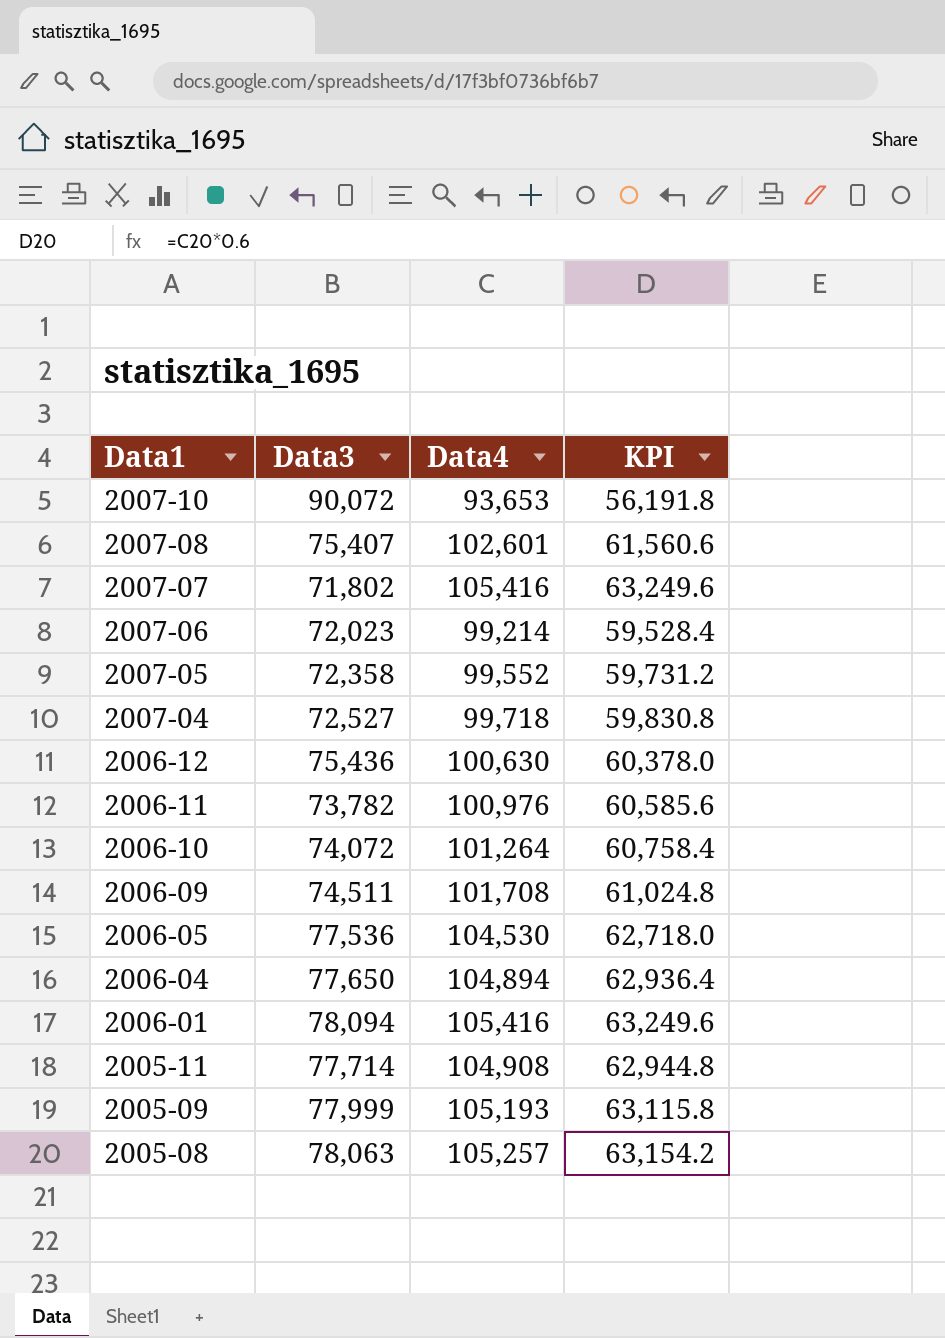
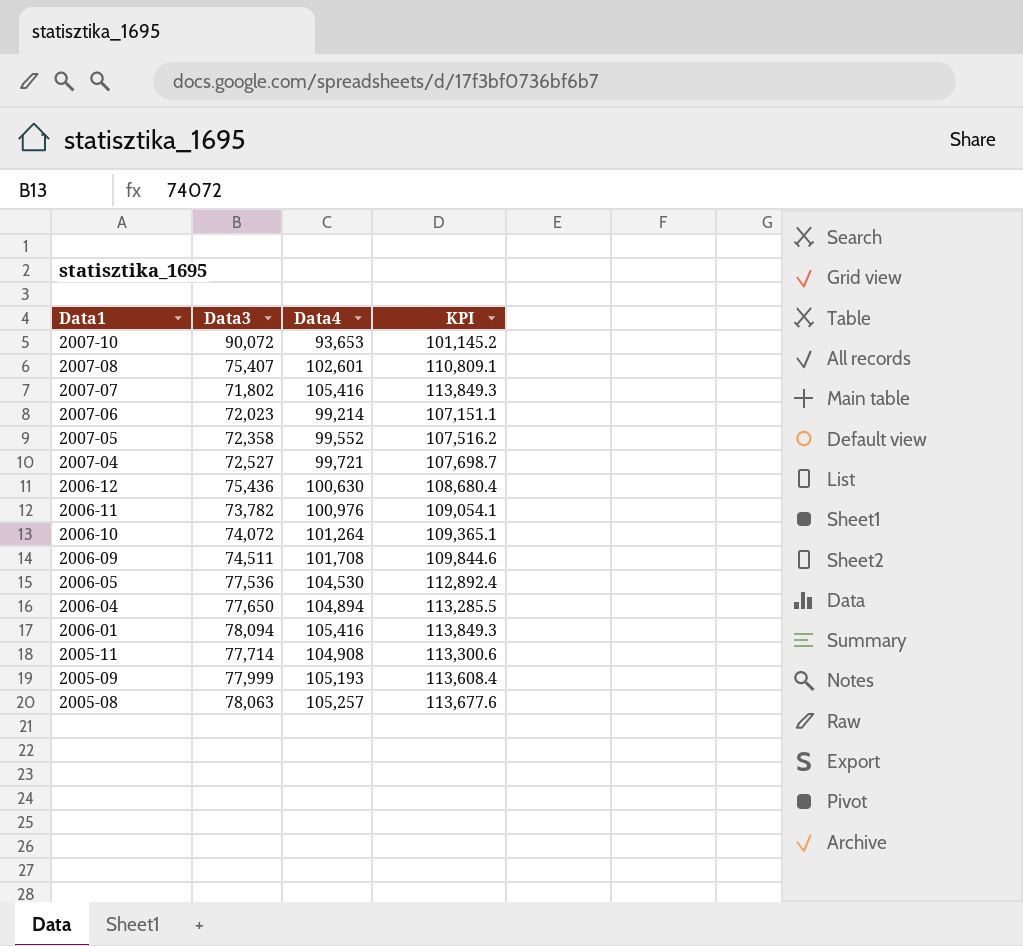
column KPI | formula: [Data4] * 0.6 -> [Data4] * 1.08
2007-04 | Data4: 99,718 -> 99,721

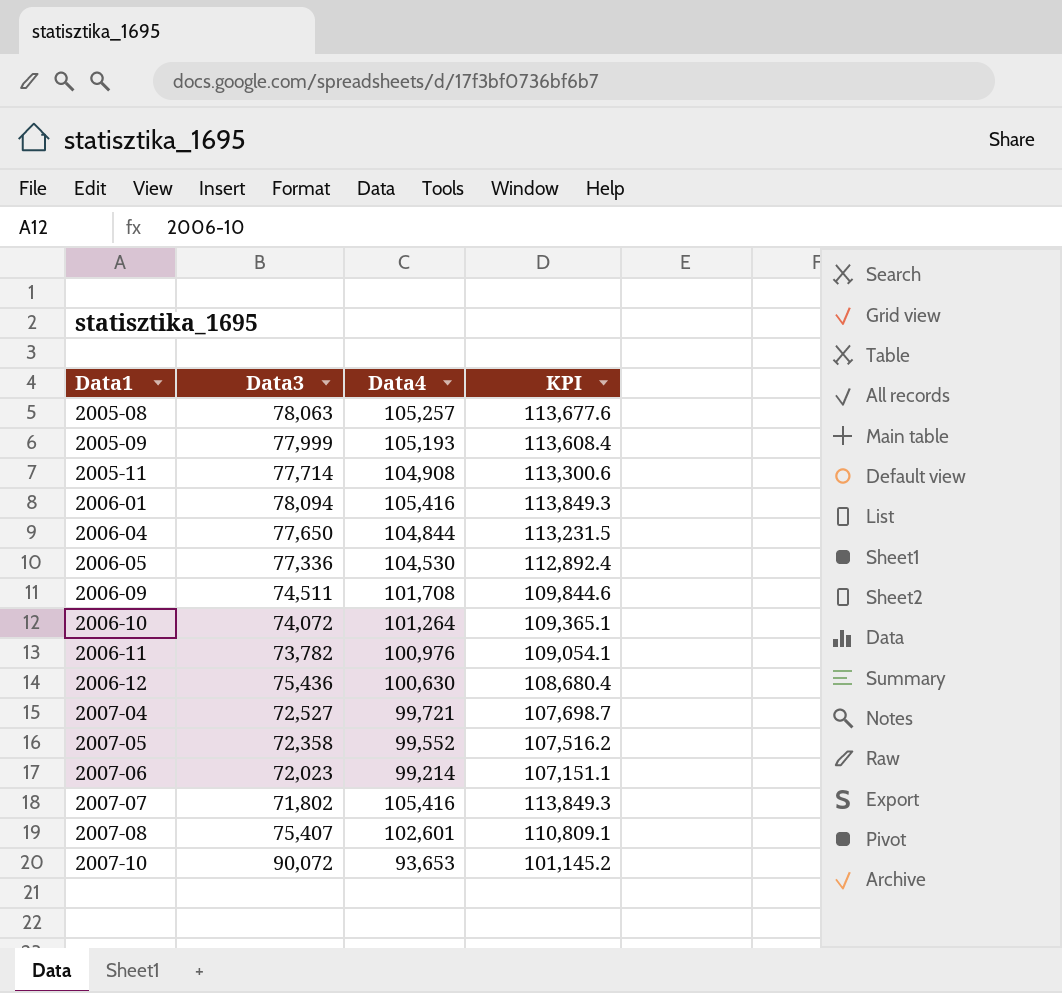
row order: Data1 descending -> Data1 ascending
2006-04 | Data4: 104,894 -> 104,844
2006-04 | KPI: 113,285.5 -> 113,231.5
2006-05 | Data3: 77,536 -> 77,336

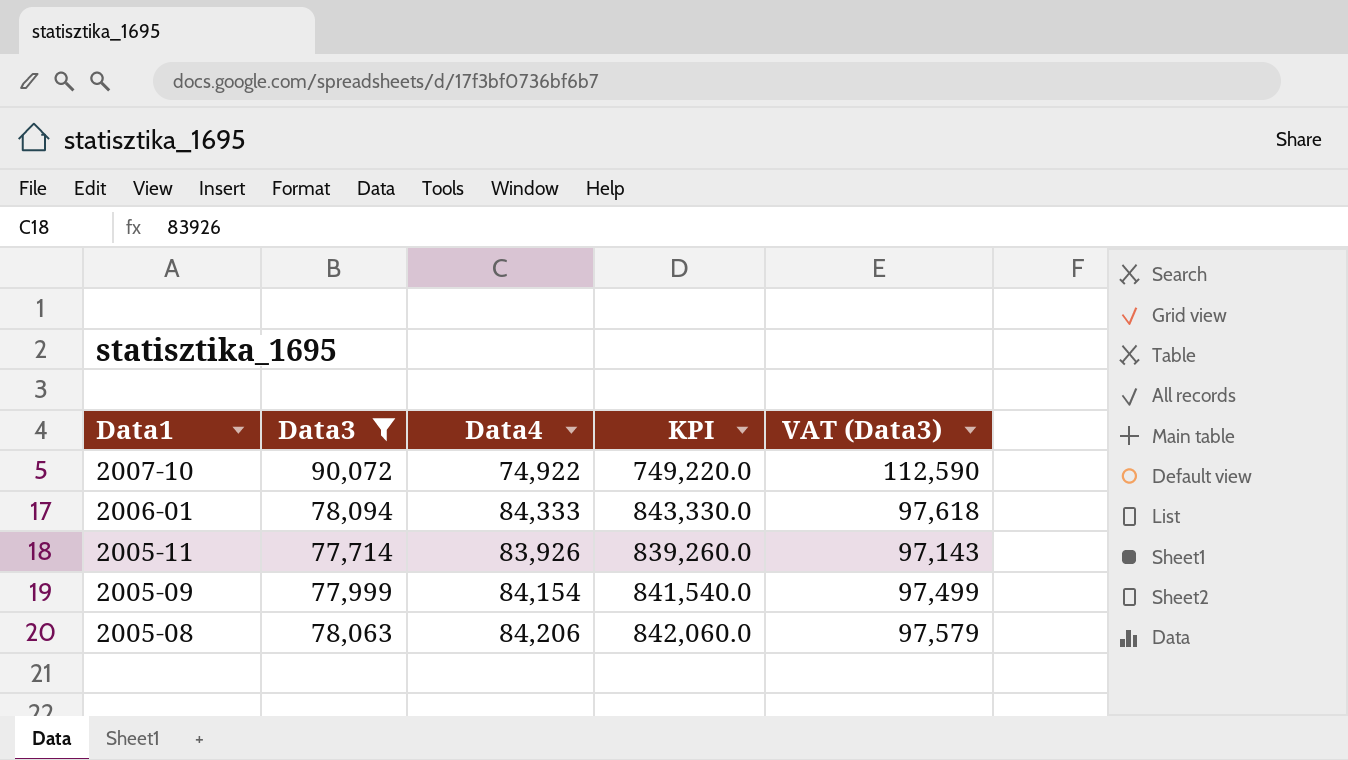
filter: none -> Data3 >= 77,714
row order: Data1 ascending -> Data1 descending
column KPI | formula: [Data4] * 1.08 -> [Data4] * 10
column VAT (Data3) | formula: none -> [Data3] * 1.25
2007-10 | Data4: 93,653 -> 74,922
2006-01 | Data4: 105,416 -> 84,333
2005-11 | Data4: 104,908 -> 83,926
2005-09 | Data4: 105,193 -> 84,154
2005-08 | Data4: 105,257 -> 84,206

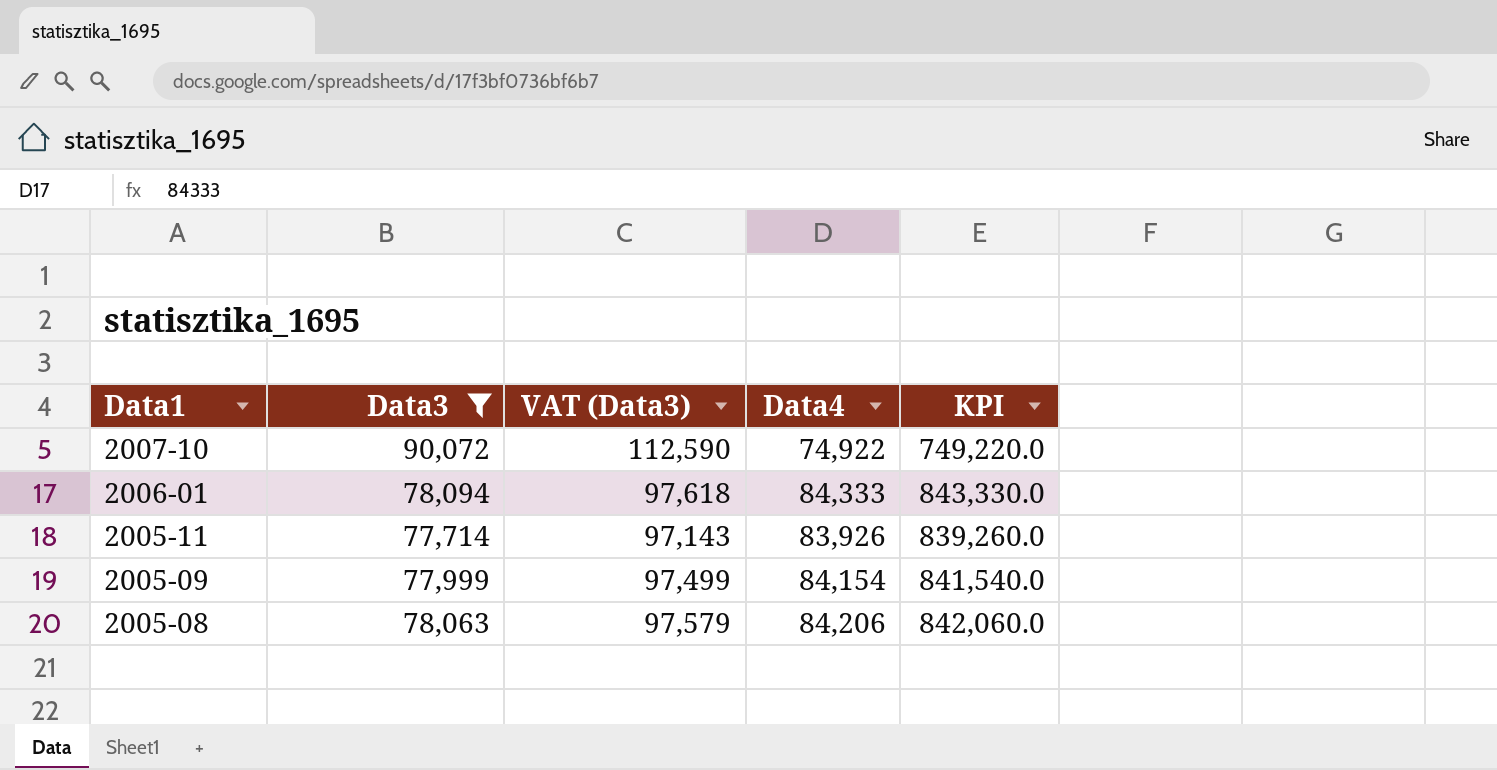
column VAT (Data3) | position: 5 -> 3

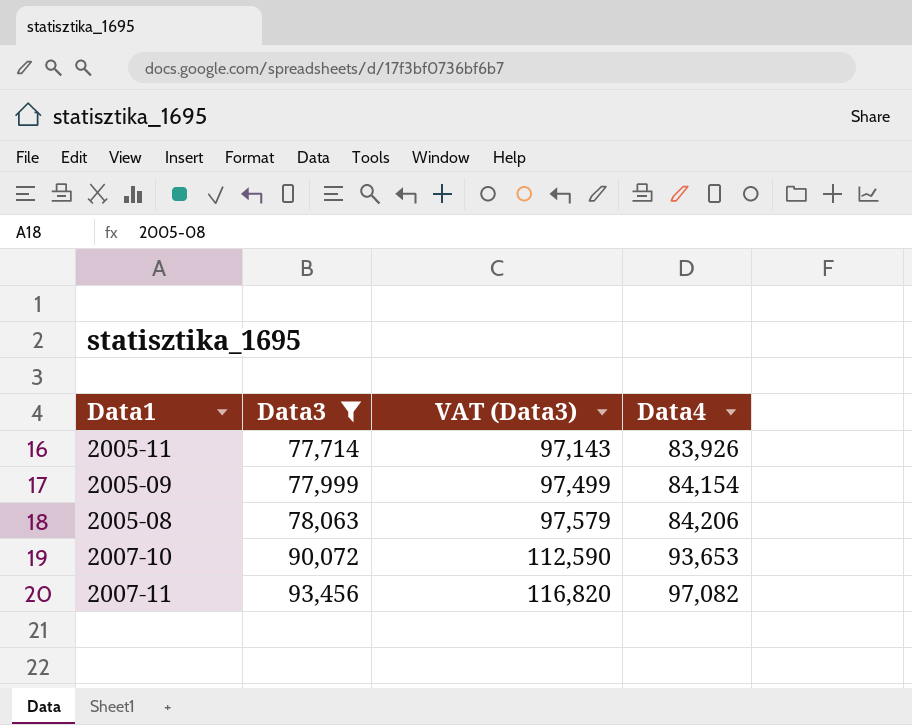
row order: Data1 descending -> Data3 ascending
column KPI | formula: [Data4] * 10 -> none
row 2006-01: 78,094 | 97,618 | 84,333 | 843,330.0 -> none
2007-10 | Data4: 74,922 -> 93,653
row 2007-11: none -> 93,456 | 116,820 | 97,082

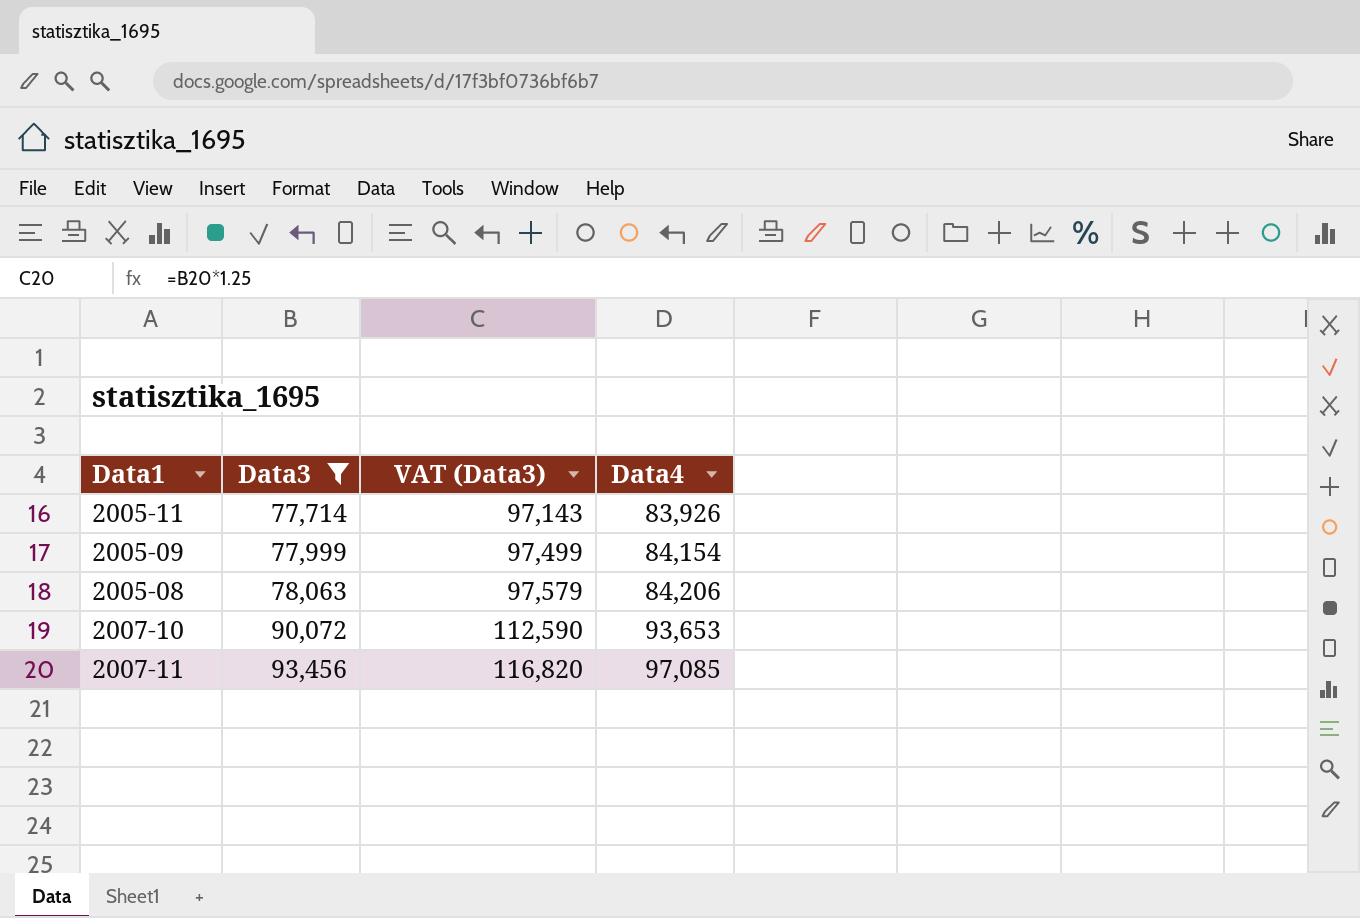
2007-11 | Data4: 97,082 -> 97,085

